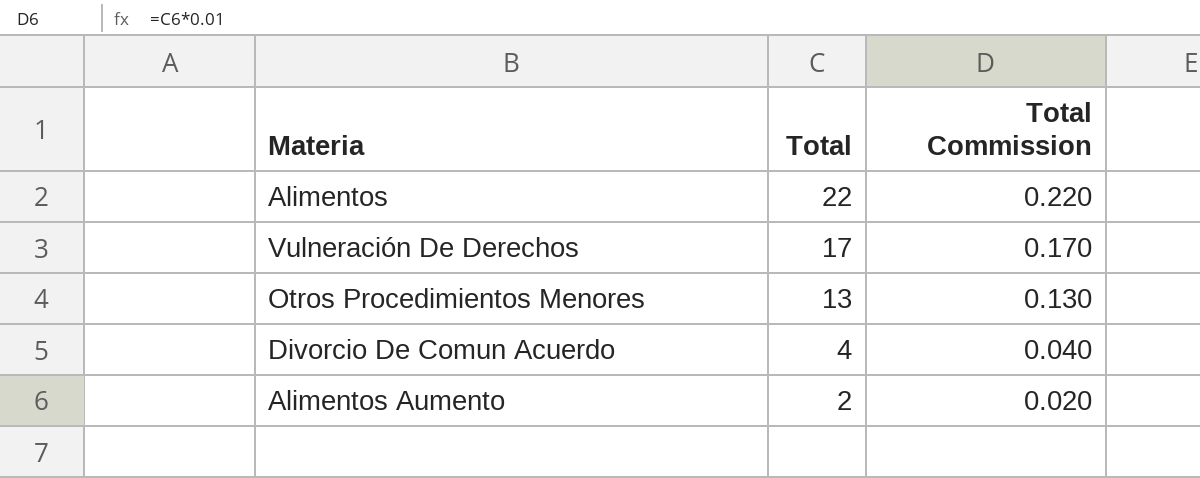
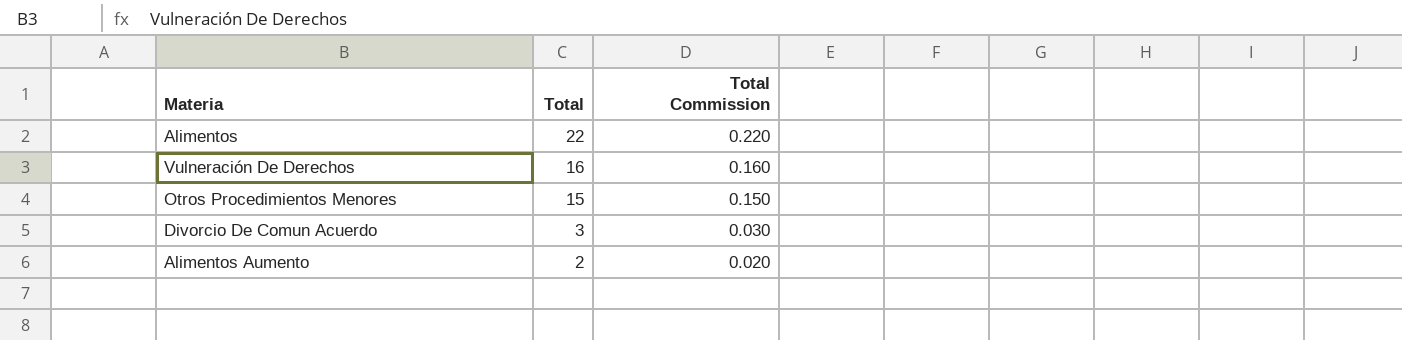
Vulneración De Derechos | Total: 17 -> 16
Vulneración De Derechos | Total Commission: 0.170 -> 0.160
Otros Procedimientos Menores | Total: 13 -> 15
Otros Procedimientos Menores | Total Commission: 0.130 -> 0.150
Divorcio De Comun Acuerdo | Total: 4 -> 3
Divorcio De Comun Acuerdo | Total Commission: 0.040 -> 0.030

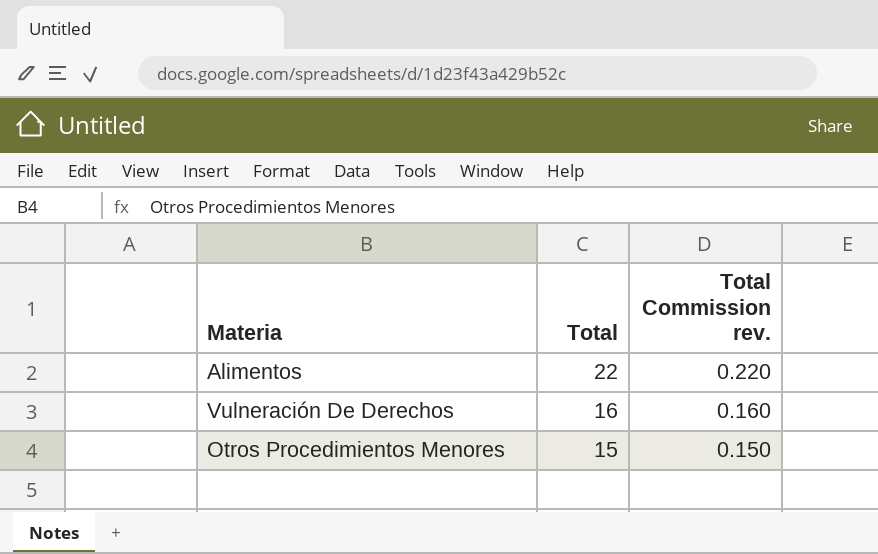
column name: Total Commission -> Total Commission rev.
row Divorcio De Comun Acuerdo: 3 | 0.030 -> none
row Alimentos Aumento: 2 | 0.020 -> none

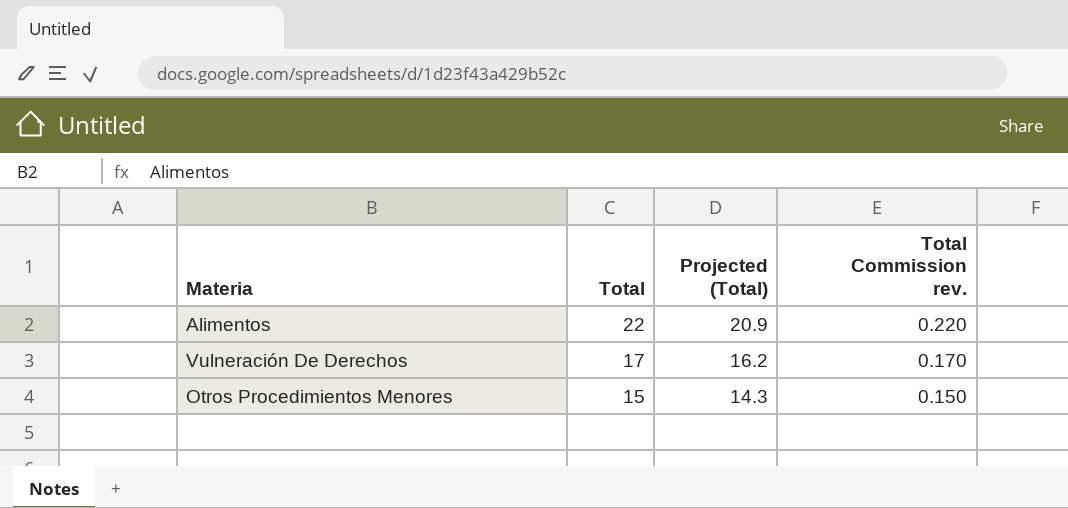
column Projected (Total) | formula: none -> [Total] * 0.95
Vulneración De Derechos | Total: 16 -> 17
Vulneración De Derechos | Total Commission rev.: 0.160 -> 0.170

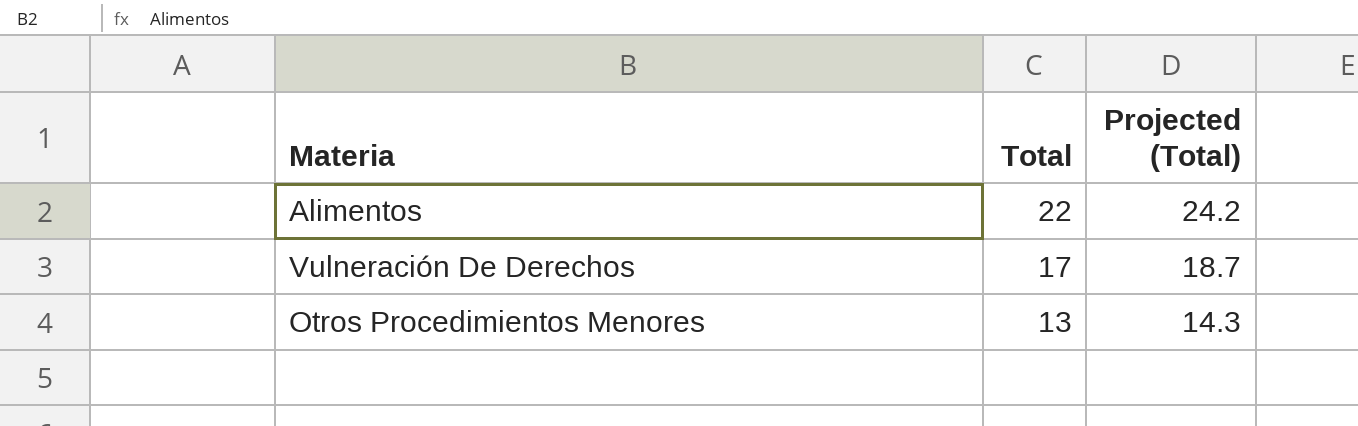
column Total Commission rev. | formula: [Total] * 0.01 -> none
column Projected (Total) | formula: [Total] * 0.95 -> [Total] * 1.1
Otros Procedimientos Menores | Total: 15 -> 13

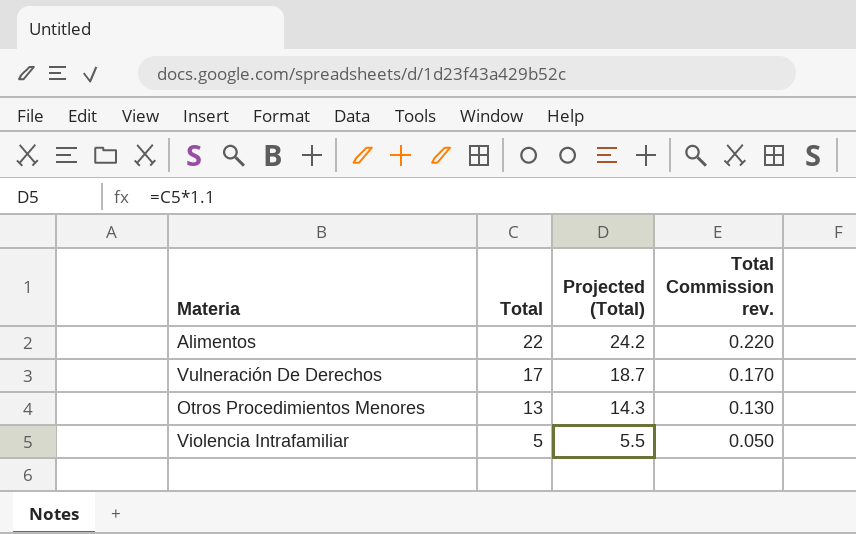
column Total Commission rev. | formula: none -> [Total] * 0.01
row Violencia Intrafamiliar: none -> 5 | 5.5 | 0.050

